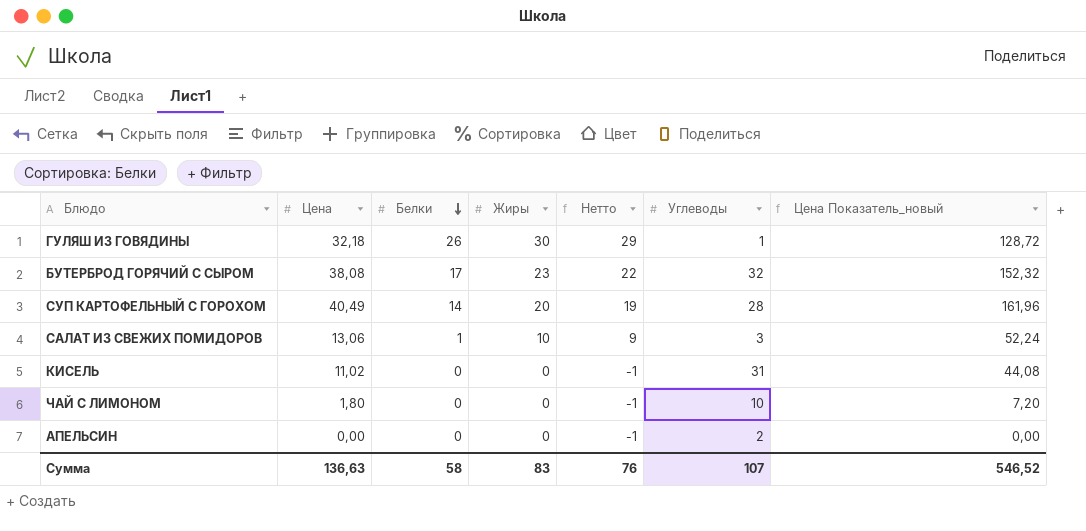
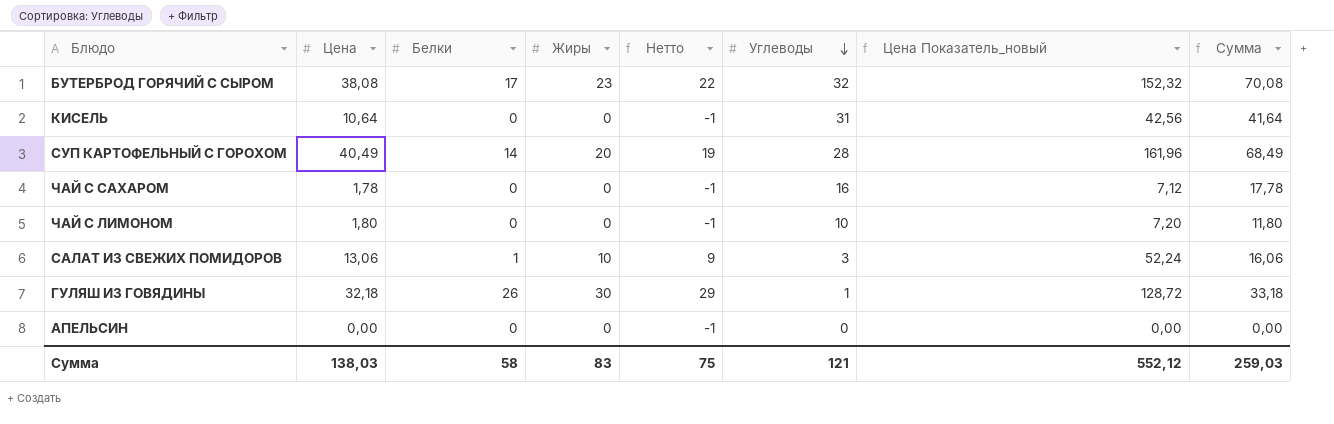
row order: Белки descending -> Углеводы descending
column Сумма | formula: none -> [Цена] + [Углеводы]
КИСЕЛЬ | Цена: 11,02 -> 10,64
КИСЕЛЬ | Цена Показатель_новый: 44,08 -> 42,56
row ЧАЙ С САХАРОМ: none -> 1,78 | 0 | 0 | -1 | 16 | 7,12 | 17,78
АПЕЛЬСИН | Углеводы: 2 -> 0
Сумма | Цена: 136,63 -> 138,03
Сумма | Нетто: 76 -> 75
Сумма | Углеводы: 107 -> 121
Сумма | Цена Показатель_новый: 546,52 -> 552,12

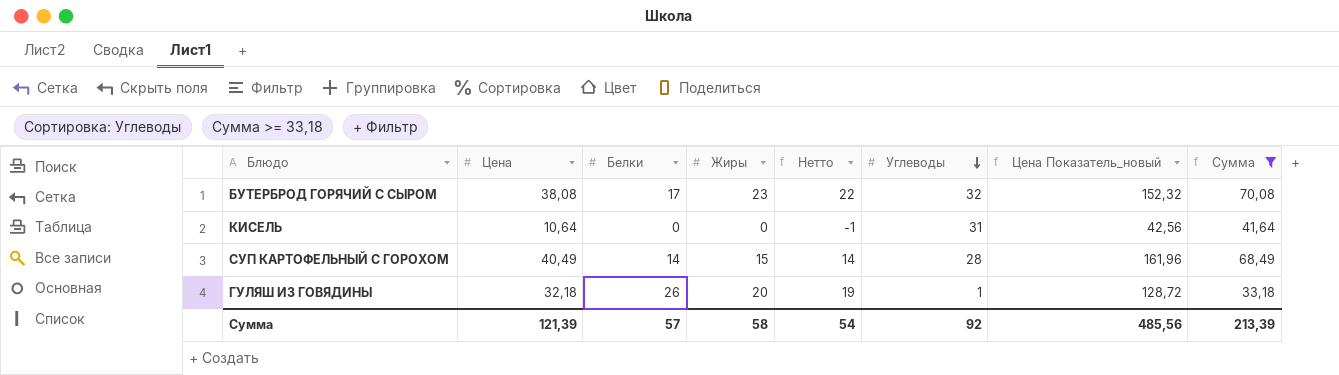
filter: none -> Сумма >= 33,18
СУП КАРТОФЕЛЬНЫЙ С ГОРОХОМ | Жиры: 20 -> 15
СУП КАРТОФЕЛЬНЫЙ С ГОРОХОМ | Нетто: 19 -> 14
ГУЛЯШ ИЗ ГОВЯДИНЫ | Жиры: 30 -> 20
ГУЛЯШ ИЗ ГОВЯДИНЫ | Нетто: 29 -> 19
Сумма | Цена: 138,03 -> 121,39
Сумма | Белки: 58 -> 57
Сумма | Жиры: 83 -> 58
Сумма | Нетто: 75 -> 54
Сумма | Углеводы: 121 -> 92
Сумма | Цена Показатель_новый: 552,12 -> 485,56
Сумма | Сумма: 259,03 -> 213,39

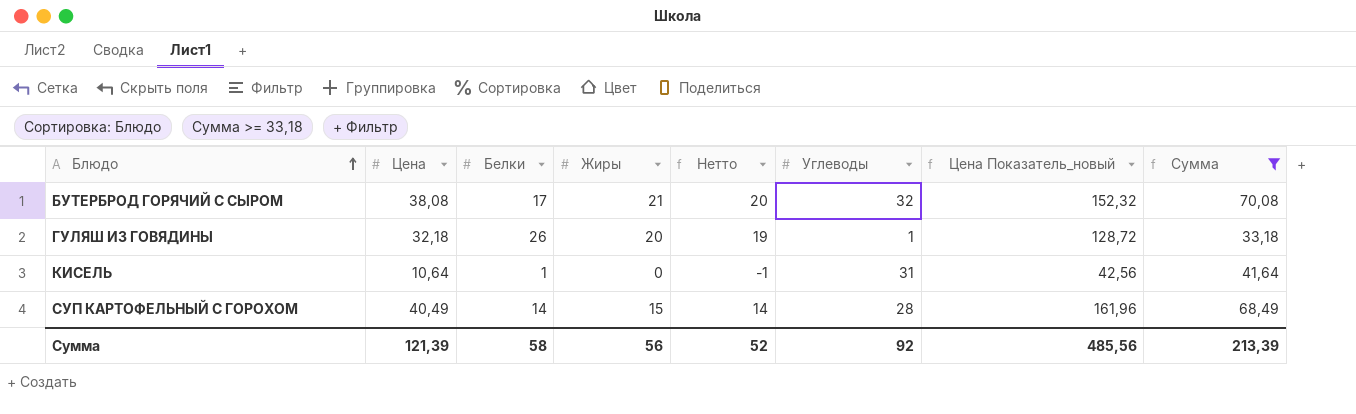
row order: Углеводы descending -> Блюдо ascending
БУТЕРБРОД ГОРЯЧИЙ С СЫРОМ | Жиры: 23 -> 21
БУТЕРБРОД ГОРЯЧИЙ С СЫРОМ | Нетто: 22 -> 20
КИСЕЛЬ | Белки: 0 -> 1
Сумма | Белки: 57 -> 58
Сумма | Жиры: 58 -> 56
Сумма | Нетто: 54 -> 52

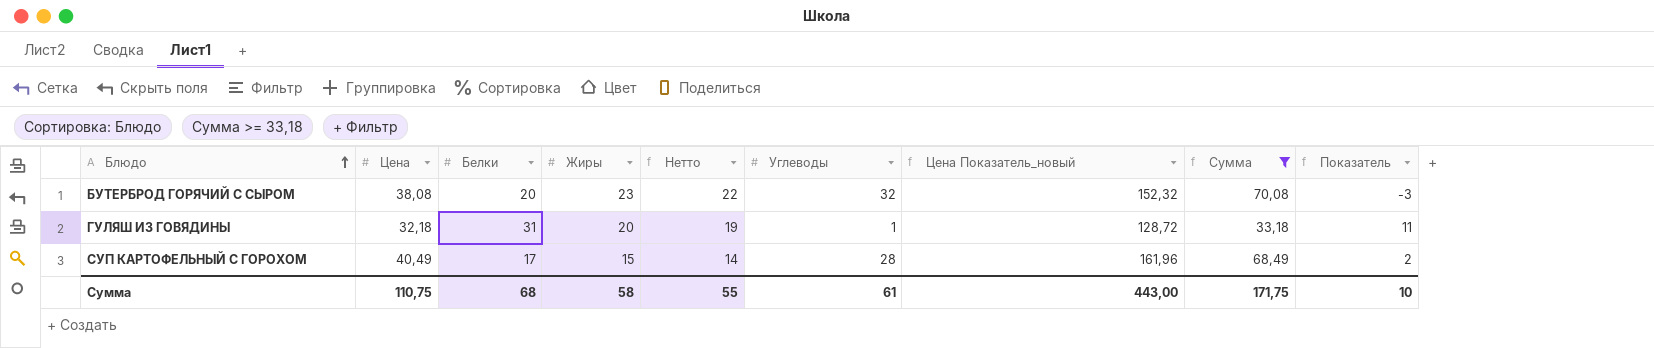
column Показатель | formula: none -> [Белки] - [Жиры]
row КИСЕЛЬ: 10,64 | 1 | 0 | -1 | 31 | 42,56 | 41,64 -> none
БУТЕРБРОД ГОРЯЧИЙ С СЫРОМ | Белки: 17 -> 20
БУТЕРБРОД ГОРЯЧИЙ С СЫРОМ | Жиры: 21 -> 23
БУТЕРБРОД ГОРЯЧИЙ С СЫРОМ | Нетто: 20 -> 22
ГУЛЯШ ИЗ ГОВЯДИНЫ | Белки: 26 -> 31
СУП КАРТОФЕЛЬНЫЙ С ГОРОХОМ | Белки: 14 -> 17
Сумма | Цена: 121,39 -> 110,75
Сумма | Белки: 58 -> 68
Сумма | Жиры: 56 -> 58
Сумма | Нетто: 52 -> 55
Сумма | Углеводы: 92 -> 61
Сумма | Цена Показатель_новый: 485,56 -> 443,00
Сумма | Сумма: 213,39 -> 171,75

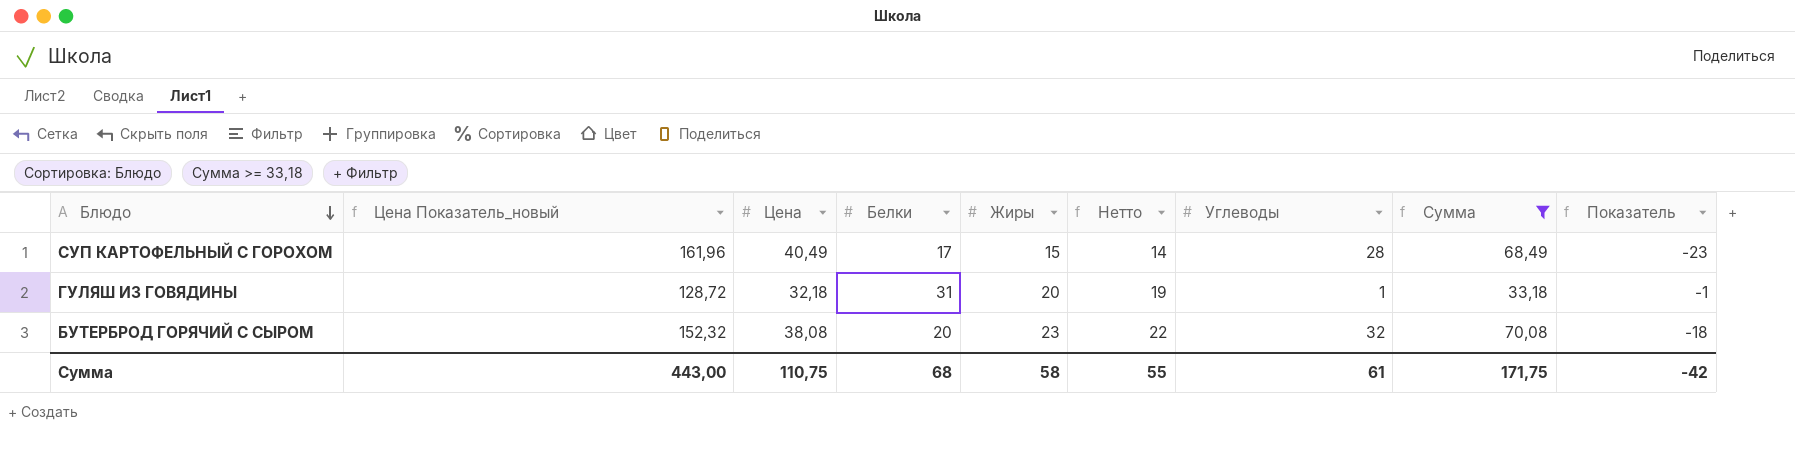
row order: Блюдо ascending -> Блюдо descending
column Цена Показатель_новый | position: 7 -> 2
column Показатель | formula: [Белки] - [Жиры] -> [Белки] - [Цена]
Сумма | Показатель: 10 -> -42

